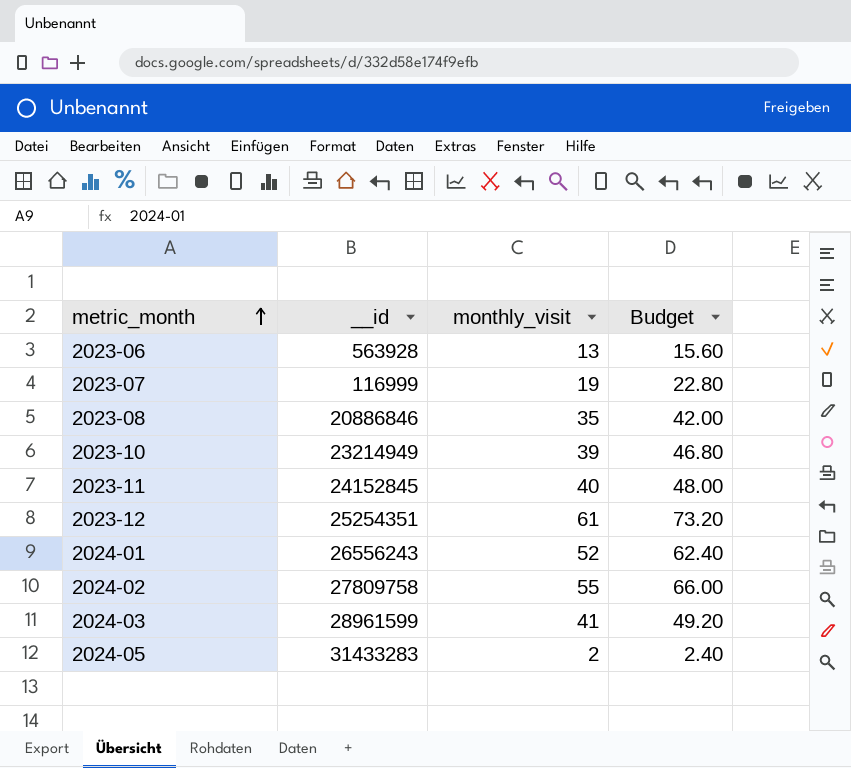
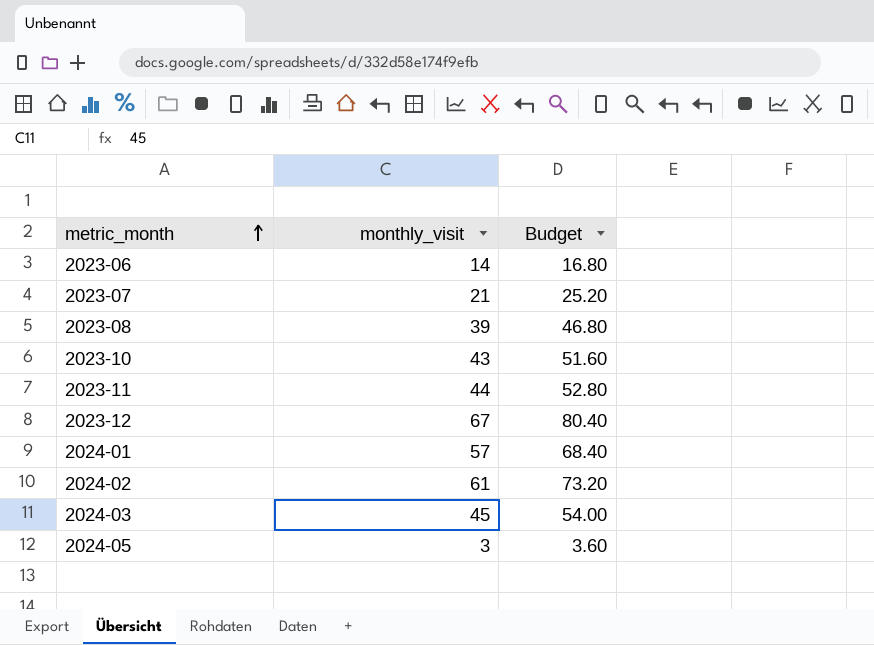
column __id | position: 2 -> none
2023-06 | monthly_visit: 13 -> 14
2023-06 | Budget: 15.60 -> 16.80
2023-07 | monthly_visit: 19 -> 21
2023-07 | Budget: 22.80 -> 25.20
2023-08 | monthly_visit: 35 -> 39
2023-08 | Budget: 42.00 -> 46.80
2023-10 | monthly_visit: 39 -> 43
2023-10 | Budget: 46.80 -> 51.60
2023-11 | monthly_visit: 40 -> 44
2023-11 | Budget: 48.00 -> 52.80
2023-12 | monthly_visit: 61 -> 67
2023-12 | Budget: 73.20 -> 80.40
2024-01 | monthly_visit: 52 -> 57
2024-01 | Budget: 62.40 -> 68.40
2024-02 | monthly_visit: 55 -> 61
2024-02 | Budget: 66.00 -> 73.20
2024-03 | monthly_visit: 41 -> 45
2024-03 | Budget: 49.20 -> 54.00
2024-05 | monthly_visit: 2 -> 3
2024-05 | Budget: 2.40 -> 3.60

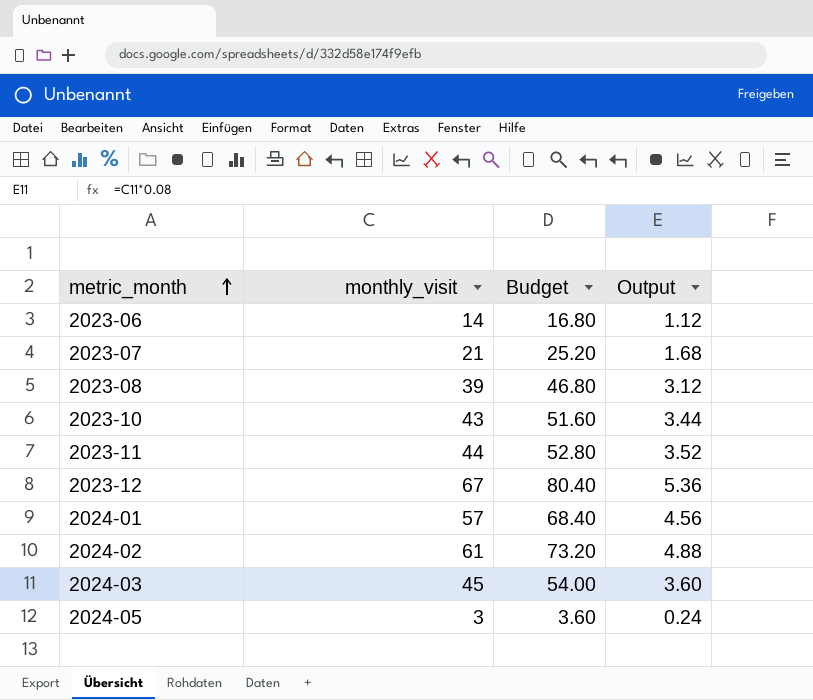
column Output | formula: none -> [monthly_visit] * 0.08

